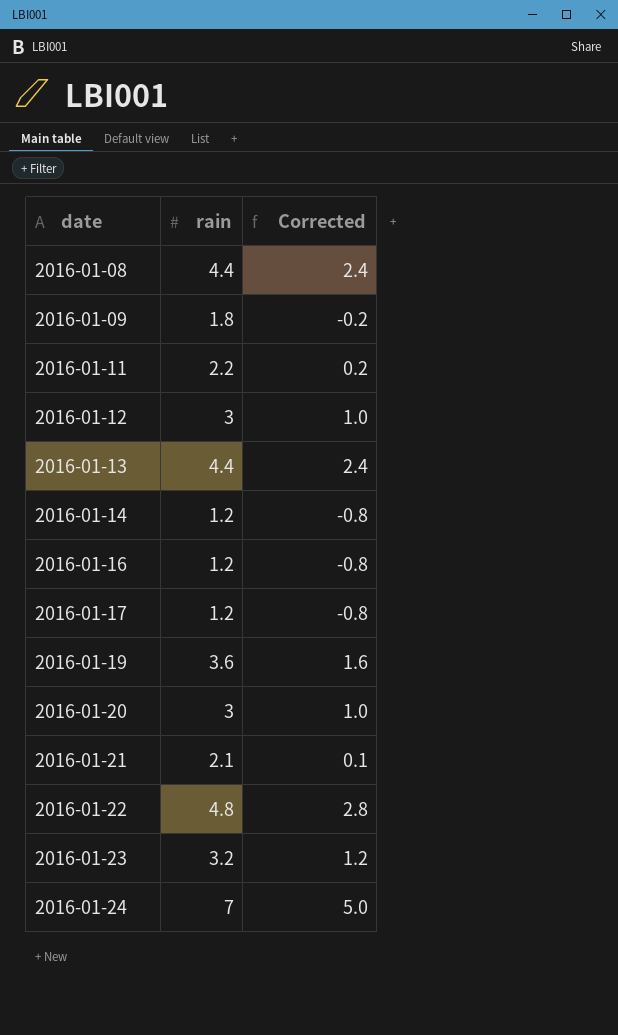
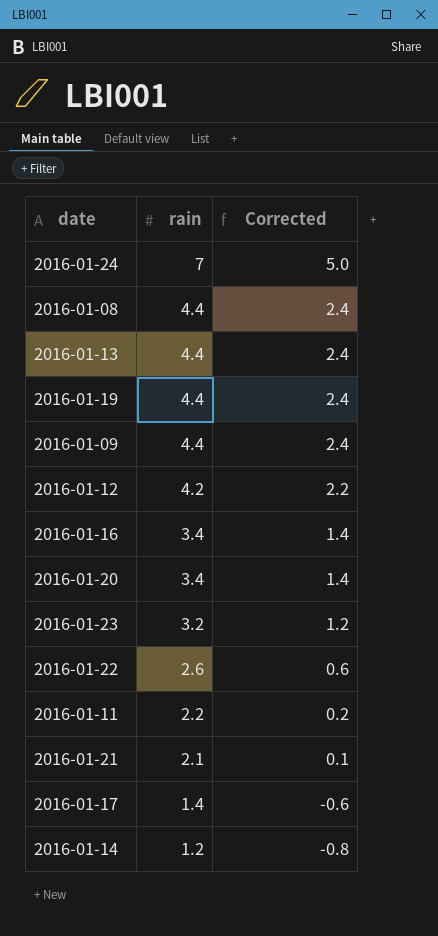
row order: date ascending -> rain descending
2016-01-19 | rain: 3.6 -> 4.4
2016-01-19 | Corrected: 1.6 -> 2.4
2016-01-09 | rain: 1.8 -> 4.4
2016-01-09 | Corrected: -0.2 -> 2.4
2016-01-12 | rain: 3 -> 4.2
2016-01-12 | Corrected: 1.0 -> 2.2
2016-01-16 | rain: 1.2 -> 3.4
2016-01-16 | Corrected: -0.8 -> 1.4
2016-01-20 | rain: 3 -> 3.4
2016-01-20 | Corrected: 1.0 -> 1.4
2016-01-22 | rain: 4.8 -> 2.6
2016-01-22 | Corrected: 2.8 -> 0.6
2016-01-17 | rain: 1.2 -> 1.4
2016-01-17 | Corrected: -0.8 -> -0.6

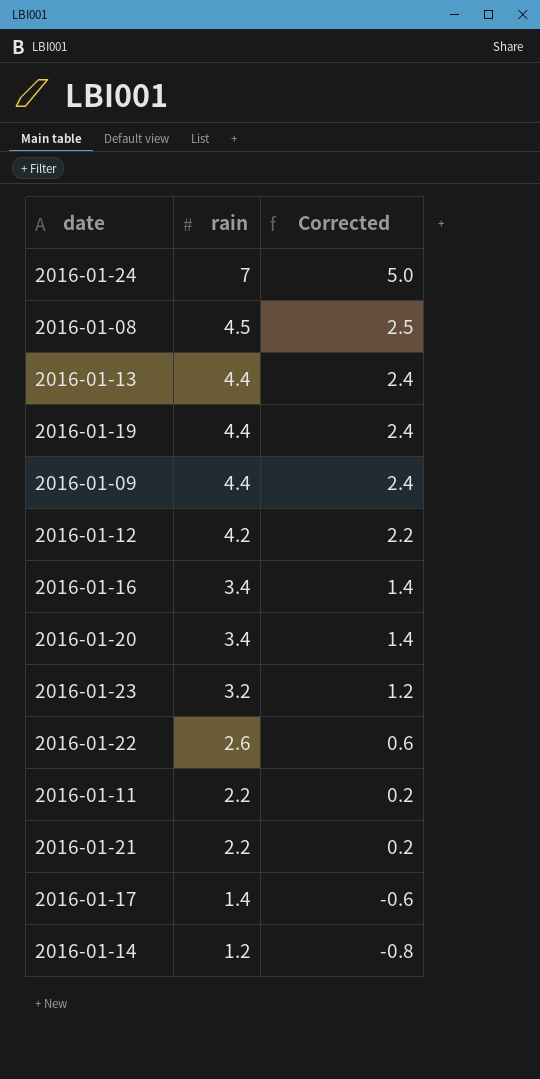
2016-01-08 | rain: 4.4 -> 4.5
2016-01-08 | Corrected: 2.4 -> 2.5
2016-01-21 | rain: 2.1 -> 2.2
2016-01-21 | Corrected: 0.1 -> 0.2

